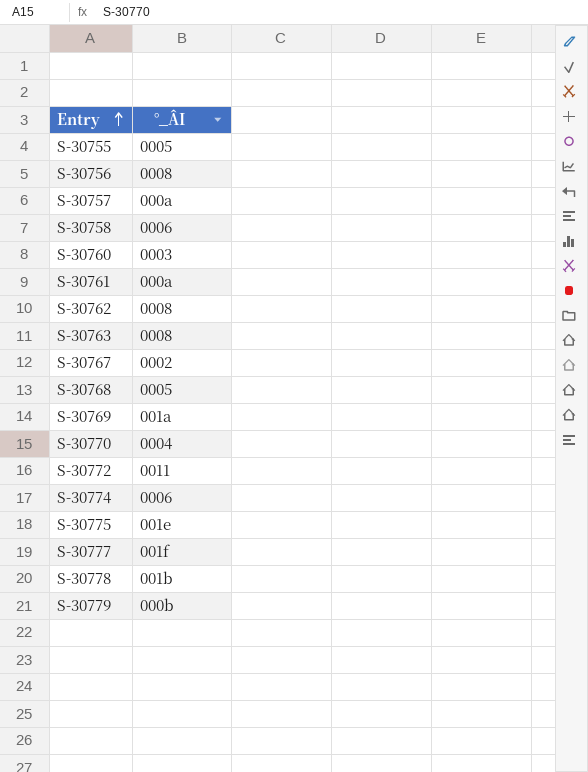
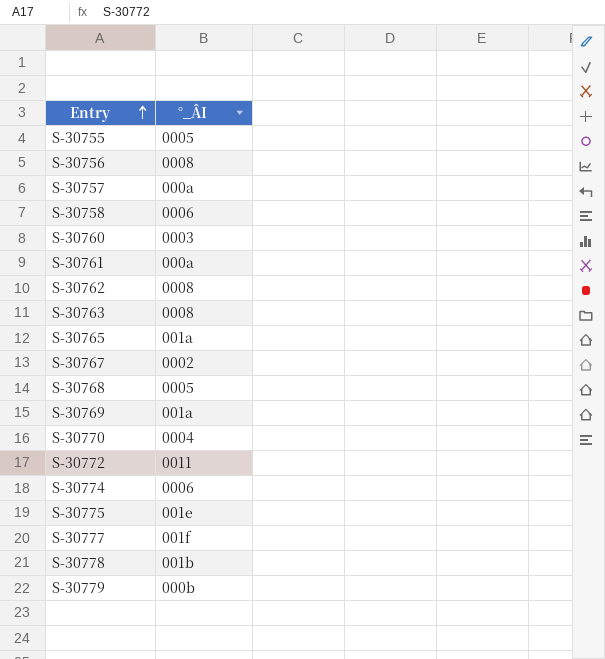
row S-30765: none -> 001a

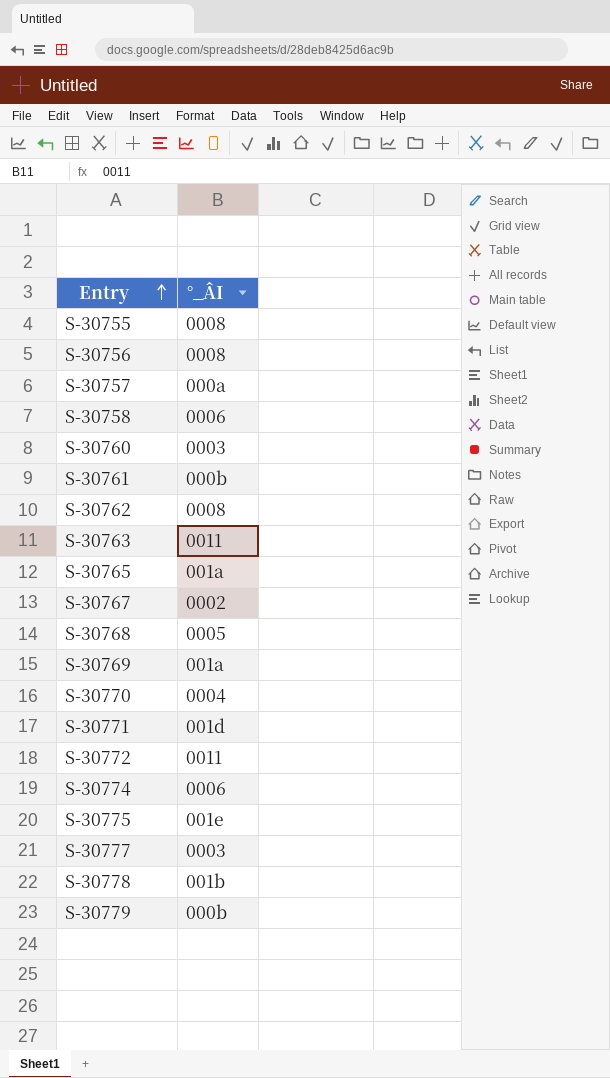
S-30755 | °_ÂI: 0005 -> 0008
S-30761 | °_ÂI: 000a -> 000b
S-30763 | °_ÂI: 0008 -> 0011
row S-30771: none -> 001d
S-30777 | °_ÂI: 001f -> 0003

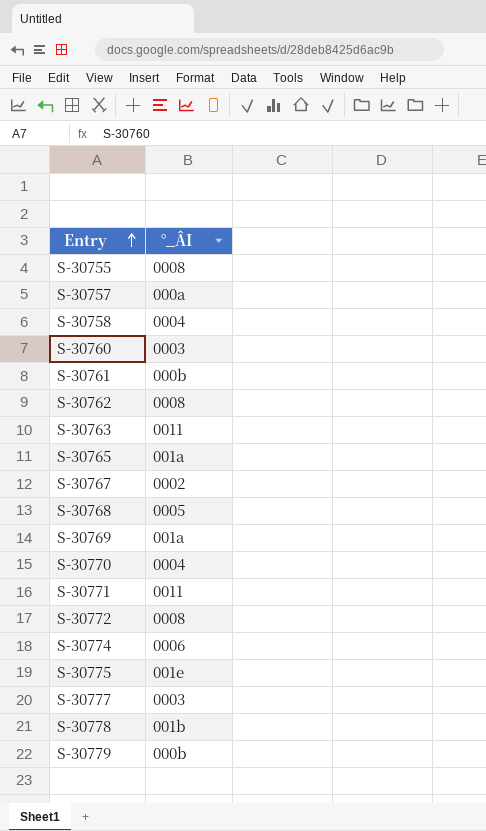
row S-30756: 0008 -> none
S-30758 | °_ÂI: 0006 -> 0004
S-30771 | °_ÂI: 001d -> 0011
S-30772 | °_ÂI: 0011 -> 0008

